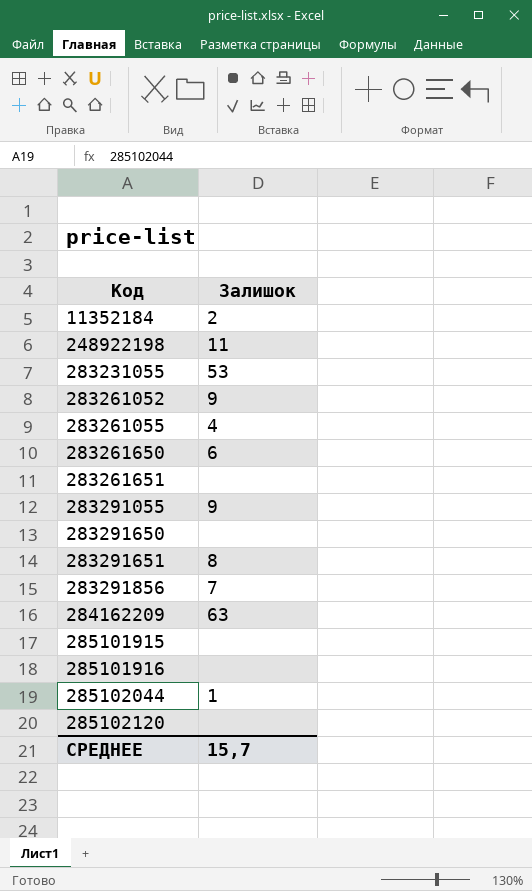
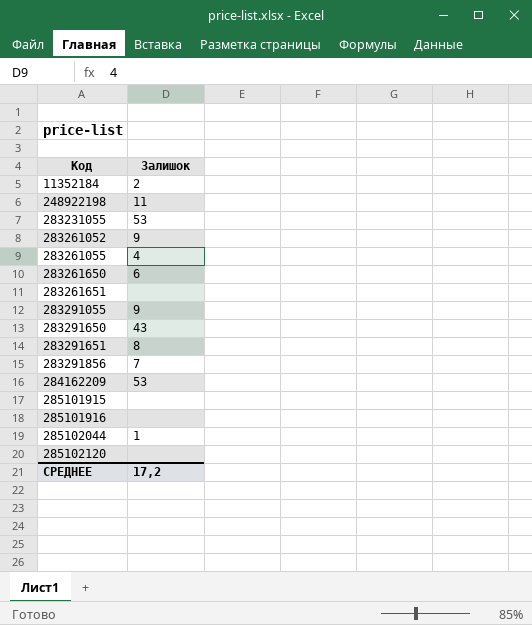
283291650 | Залишок: none -> 43
284162209 | Залишок: 63 -> 53
СРЕДНЕЕ | Залишок: 15,7 -> 17,2

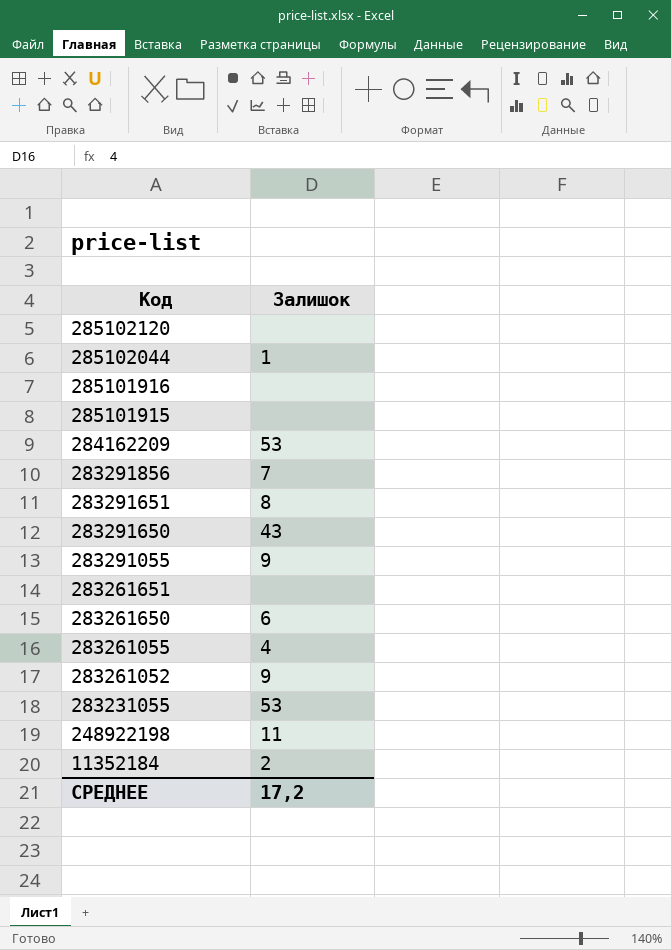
row order: Код ascending -> Код descending

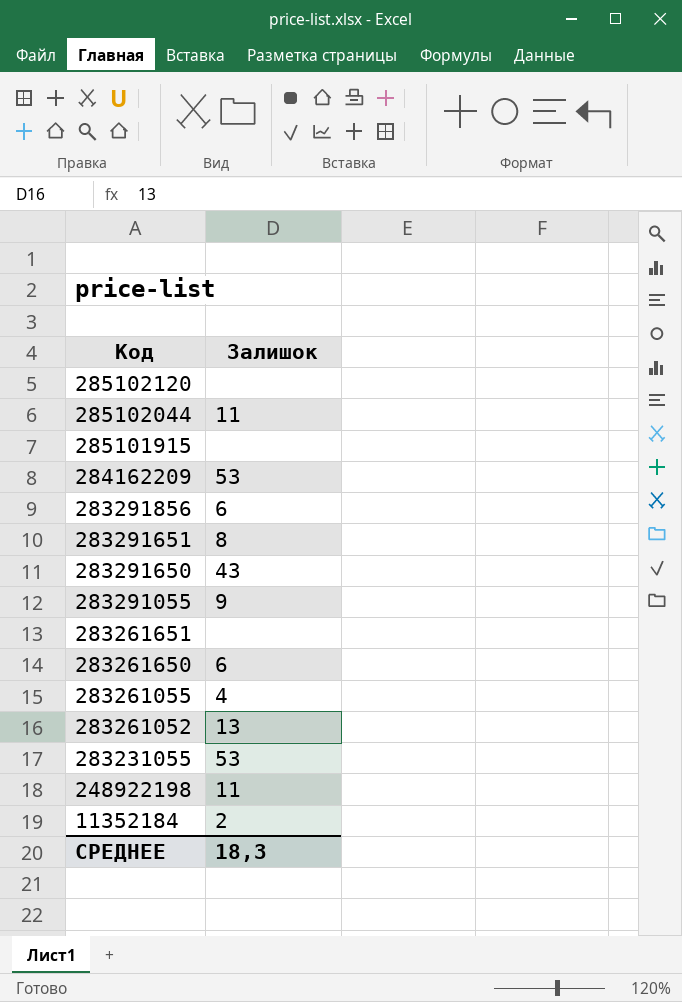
row 285101916: none -> none
285102044 | Залишок: 1 -> 11
283291856 | Залишок: 7 -> 6
283261052 | Залишок: 9 -> 13
СРЕДНЕЕ | Залишок: 17,2 -> 18,3

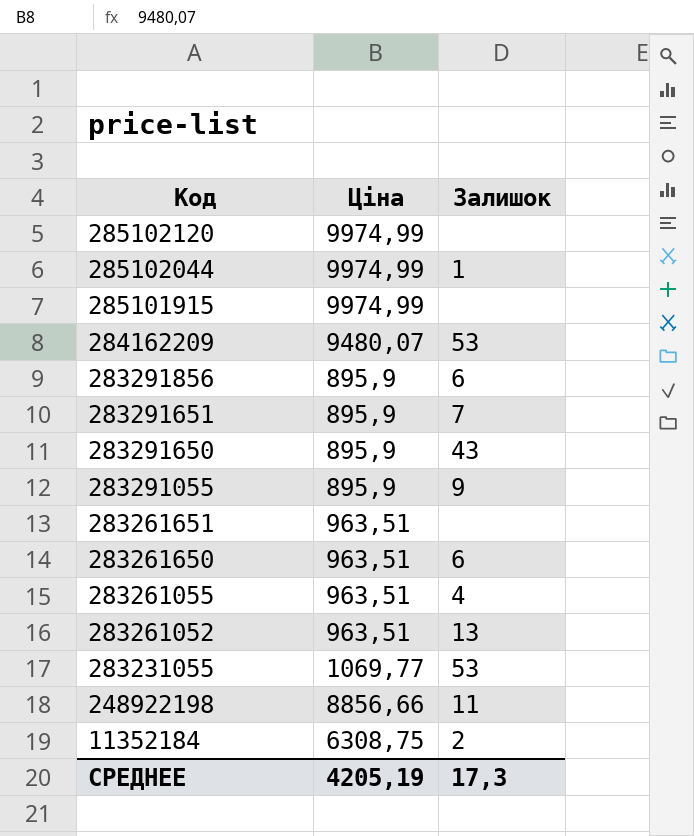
column Ціна | position: none -> 2
285102044 | Залишок: 11 -> 1
283291651 | Залишок: 8 -> 7
СРЕДНЕЕ | Залишок: 18,3 -> 17,3

